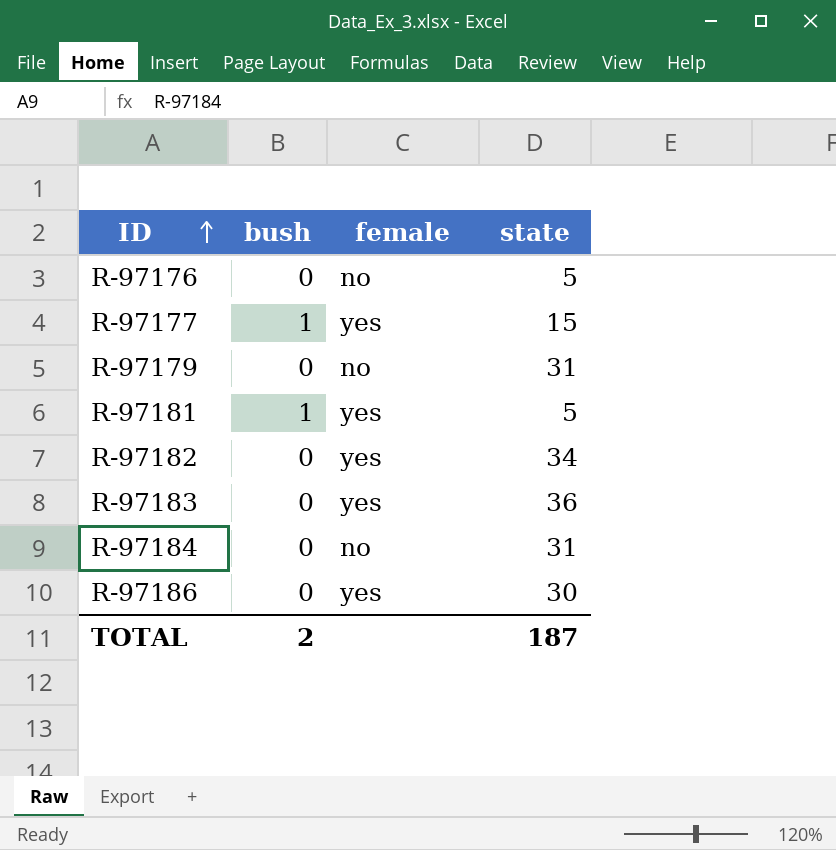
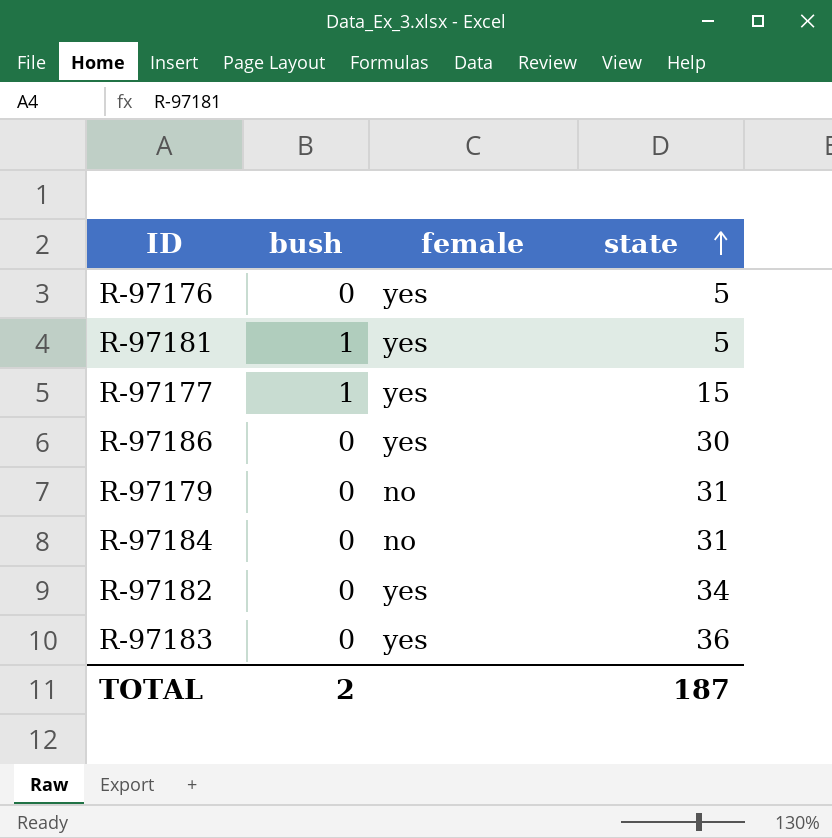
row order: ID ascending -> state ascending
R-97176 | female: no -> yes

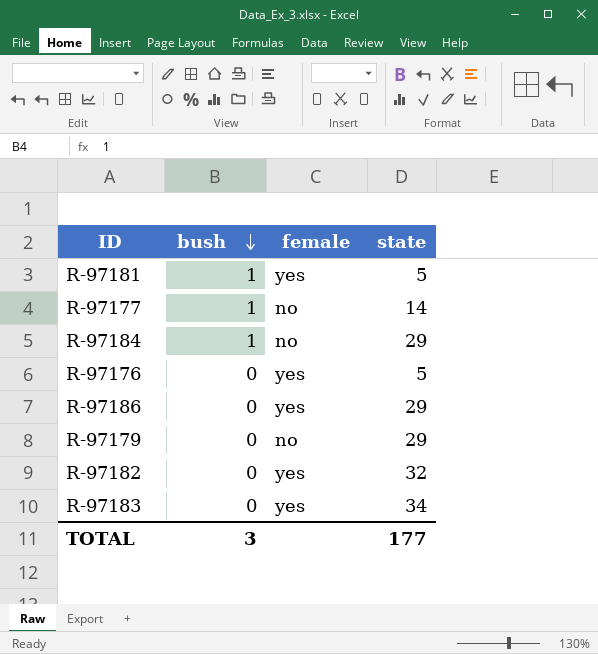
row order: state ascending -> bush descending
R-97177 | female: yes -> no
R-97177 | state: 15 -> 14
R-97184 | bush: 0 -> 1
R-97184 | state: 31 -> 29
R-97186 | state: 30 -> 29
R-97179 | state: 31 -> 29
R-97182 | state: 34 -> 32
R-97183 | state: 36 -> 34
TOTAL | bush: 2 -> 3
TOTAL | state: 187 -> 177

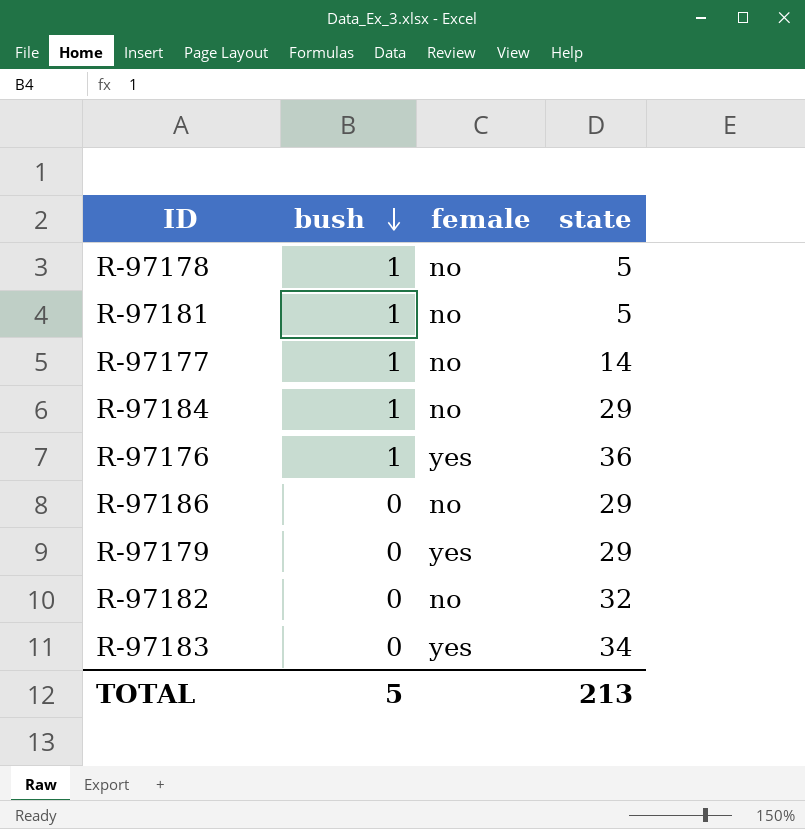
row R-97178: none -> 1 | no | 5
R-97181 | female: yes -> no
R-97176 | bush: 0 -> 1
R-97176 | state: 5 -> 36
R-97186 | female: yes -> no
R-97179 | female: no -> yes
R-97182 | female: yes -> no
TOTAL | bush: 3 -> 5
TOTAL | state: 177 -> 213

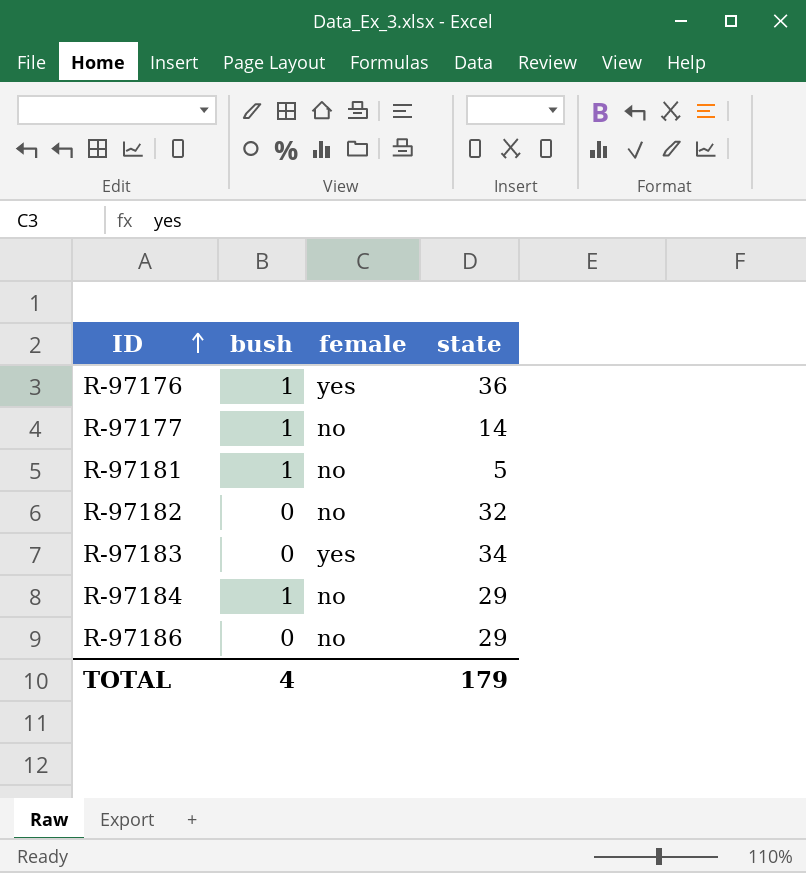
row order: bush descending -> ID ascending
row R-97178: 1 | no | 5 -> none
row R-97179: 0 | yes | 29 -> none
TOTAL | bush: 5 -> 4
TOTAL | state: 213 -> 179

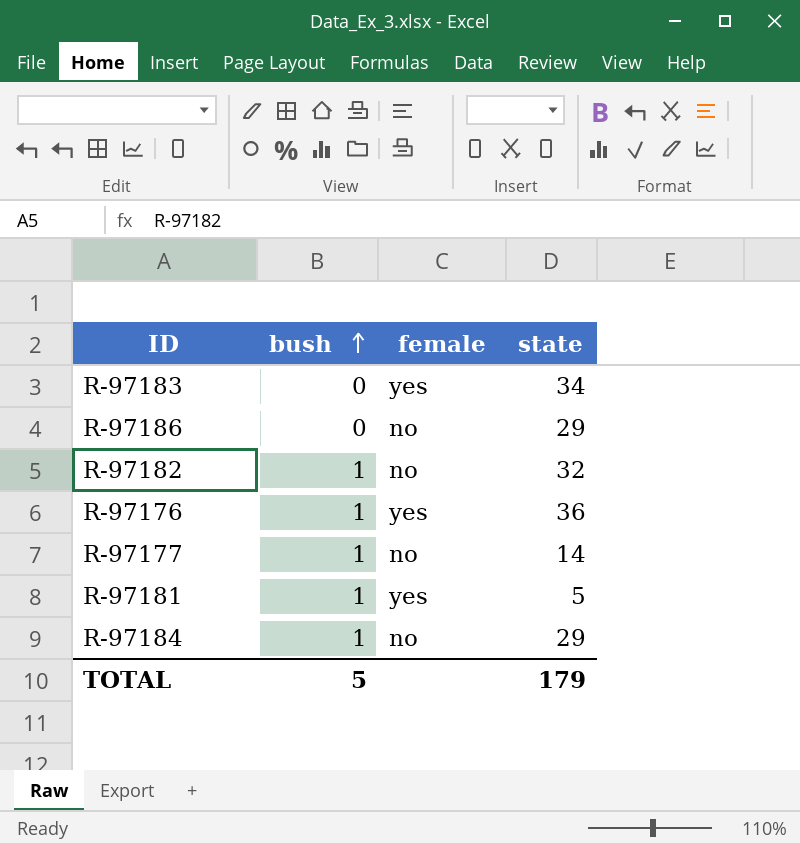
row order: ID ascending -> bush ascending
R-97182 | bush: 0 -> 1
R-97181 | female: no -> yes
TOTAL | bush: 4 -> 5

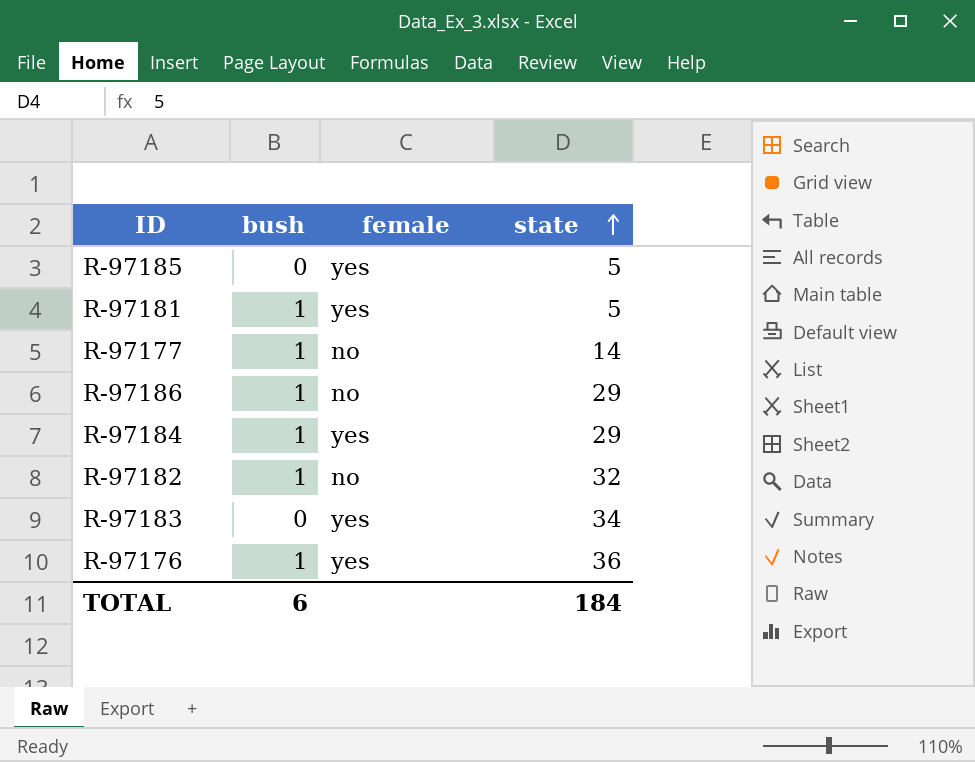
row order: bush ascending -> state ascending
row R-97185: none -> 0 | yes | 5
R-97186 | bush: 0 -> 1
R-97184 | female: no -> yes
TOTAL | bush: 5 -> 6
TOTAL | state: 179 -> 184

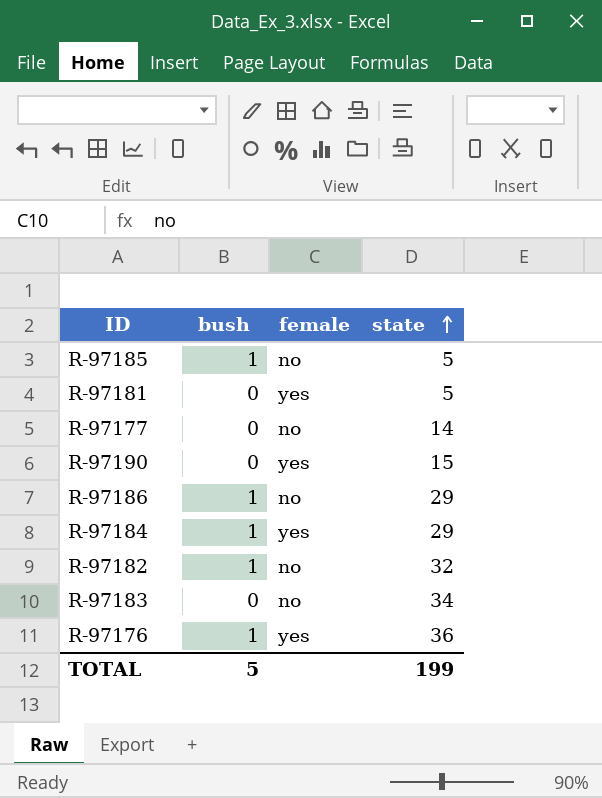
R-97185 | bush: 0 -> 1
R-97185 | female: yes -> no
R-97181 | bush: 1 -> 0
R-97177 | bush: 1 -> 0
row R-97190: none -> 0 | yes | 15
R-97183 | female: yes -> no
TOTAL | bush: 6 -> 5
TOTAL | state: 184 -> 199

